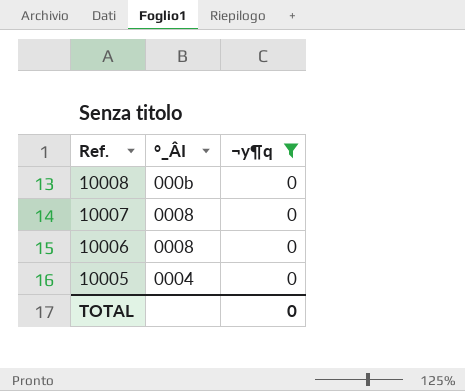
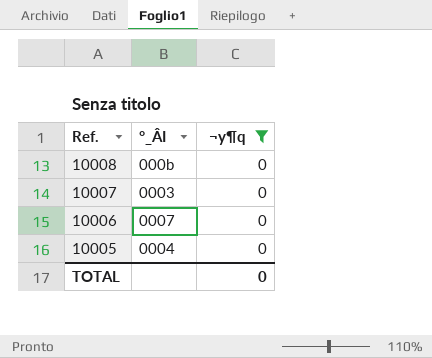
10007 | °_ÂI: 0008 -> 0003
10006 | °_ÂI: 0008 -> 0007

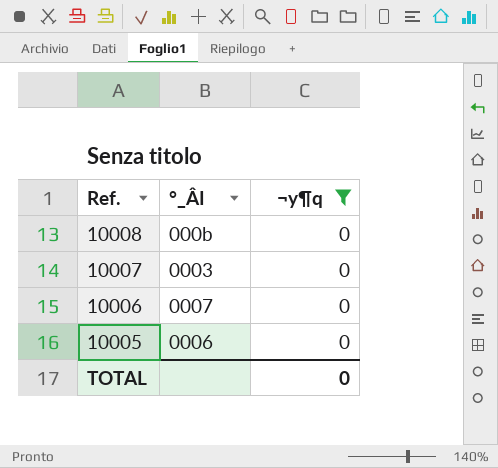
10005 | °_ÂI: 0004 -> 0006

